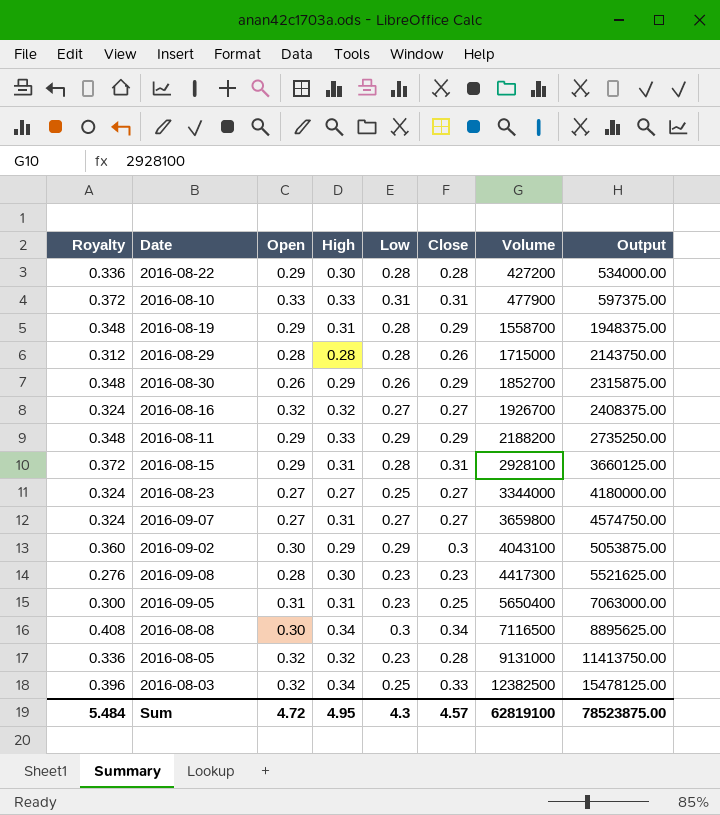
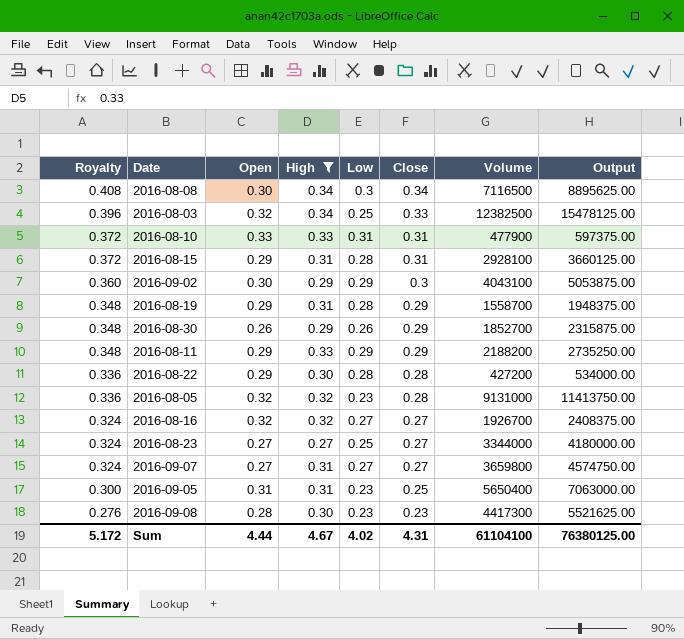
filter: none -> High != 0.28
row order: Volume ascending -> Royalty descending
Sum | Royalty: 5.484 -> 5.172
Sum | Open: 4.72 -> 4.44
Sum | High: 4.95 -> 4.67
Sum | Low: 4.3 -> 4.02
Sum | Close: 4.57 -> 4.31
Sum | Volume: 62819100 -> 61104100
Sum | Output: 78523875.00 -> 76380125.00

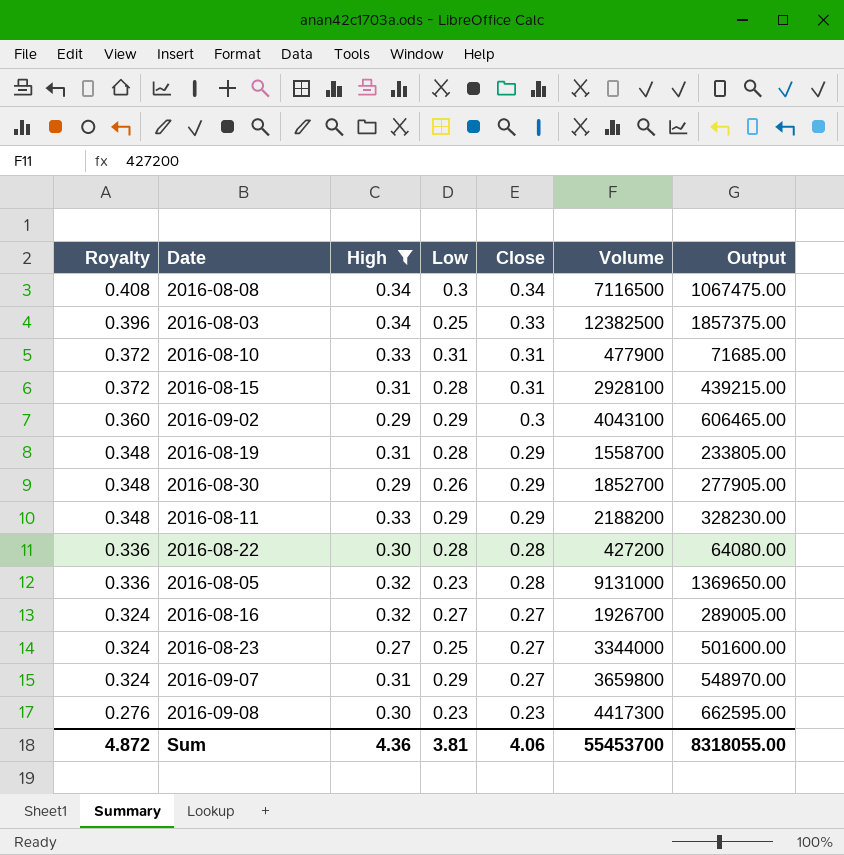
column Open | position: 3 -> none
column Output | formula: [Volume] * 1.25 -> [Volume] * 0.15
row 2016-09-05: 0.300 | 0.31 | 0.31 | 0.23 | 0.25 | 5650400 | 7063000.00 -> none
2016-09-07 | Low: 0.27 -> 0.29
Sum | Royalty: 5.172 -> 4.872
Sum | High: 4.67 -> 4.36
Sum | Low: 4.02 -> 3.81
Sum | Close: 4.31 -> 4.06
Sum | Volume: 61104100 -> 55453700
Sum | Output: 76380125.00 -> 8318055.00

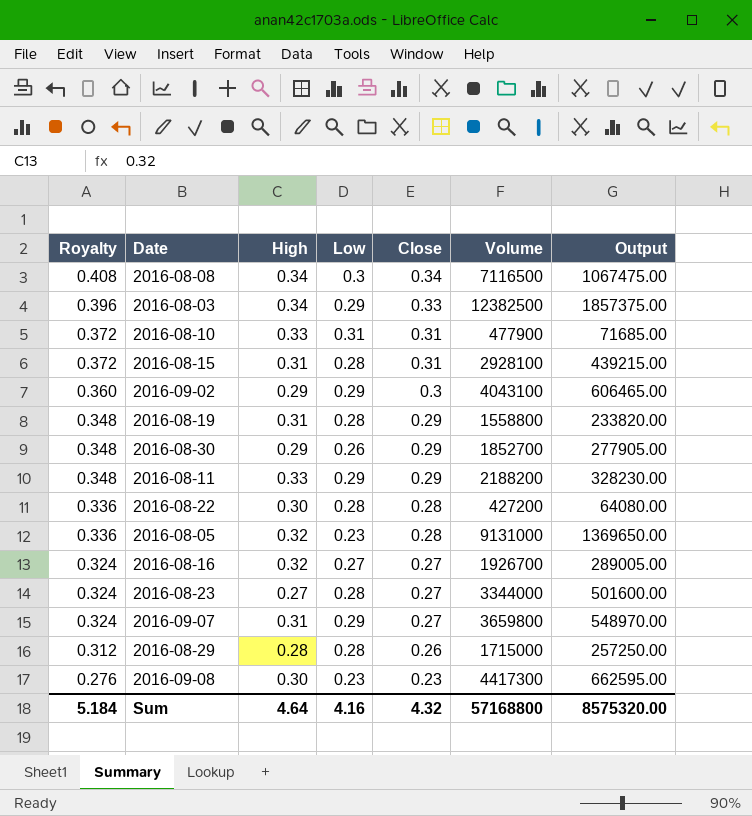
filter: High != 0.28 -> none
2016-08-03 | Low: 0.25 -> 0.29
2016-08-19 | Volume: 1558700 -> 1558800
2016-08-19 | Output: 233805.00 -> 233820.00
2016-08-23 | Low: 0.25 -> 0.28
Sum | Royalty: 4.872 -> 5.184
Sum | High: 4.36 -> 4.64
Sum | Low: 3.81 -> 4.16
Sum | Close: 4.06 -> 4.32
Sum | Volume: 55453700 -> 57168800
Sum | Output: 8318055.00 -> 8575320.00

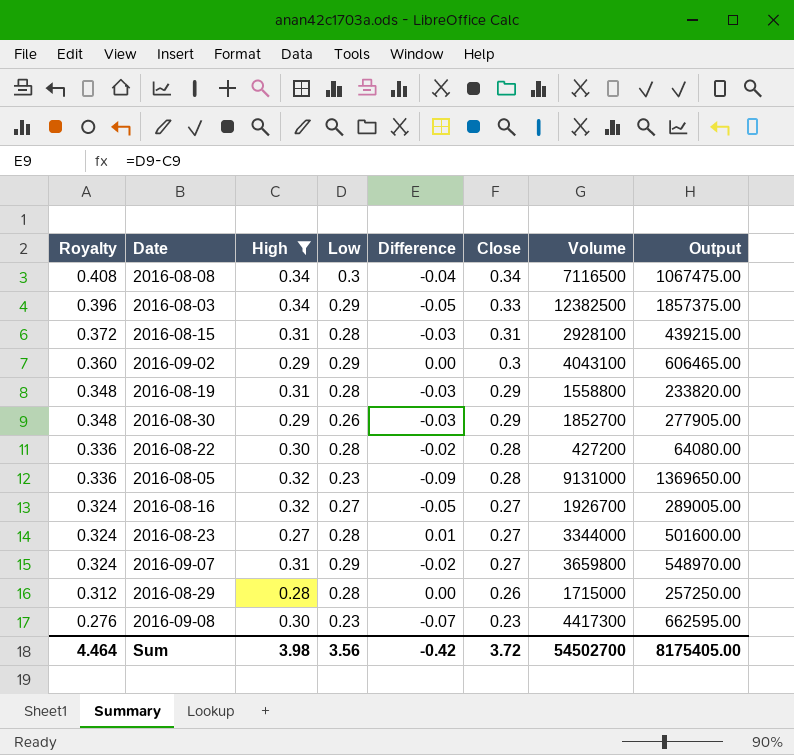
filter: none -> High != 0.33
column Difference | formula: none -> [Low] - [High]
Sum | Royalty: 5.184 -> 4.464
Sum | High: 4.64 -> 3.98
Sum | Low: 4.16 -> 3.56
Sum | Close: 4.32 -> 3.72
Sum | Volume: 57168800 -> 54502700
Sum | Output: 8575320.00 -> 8175405.00

